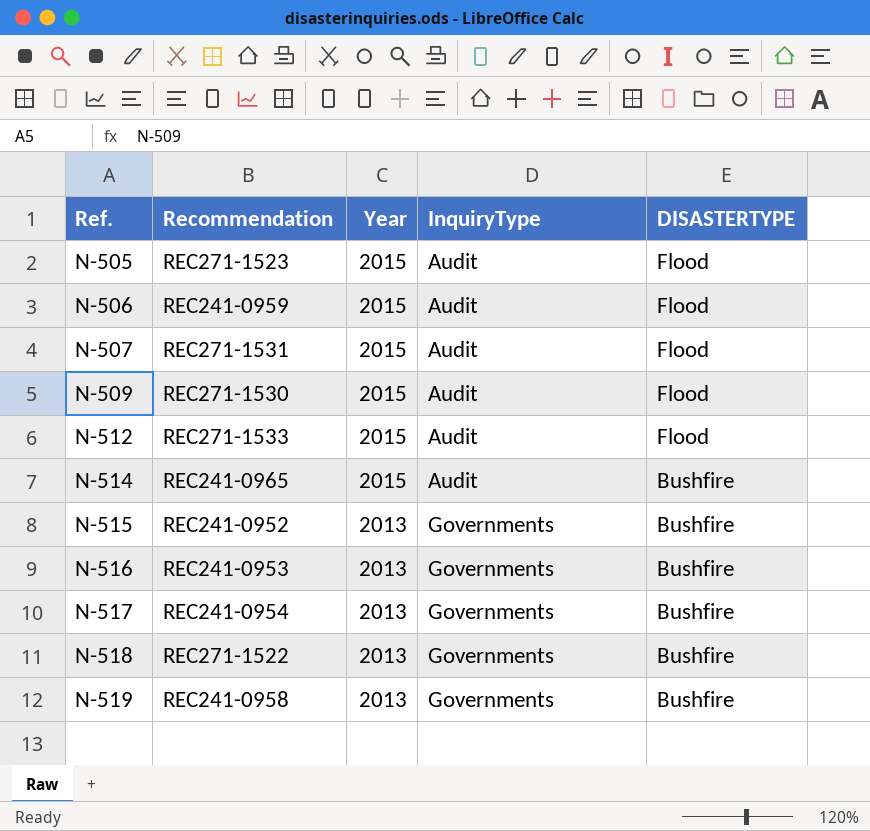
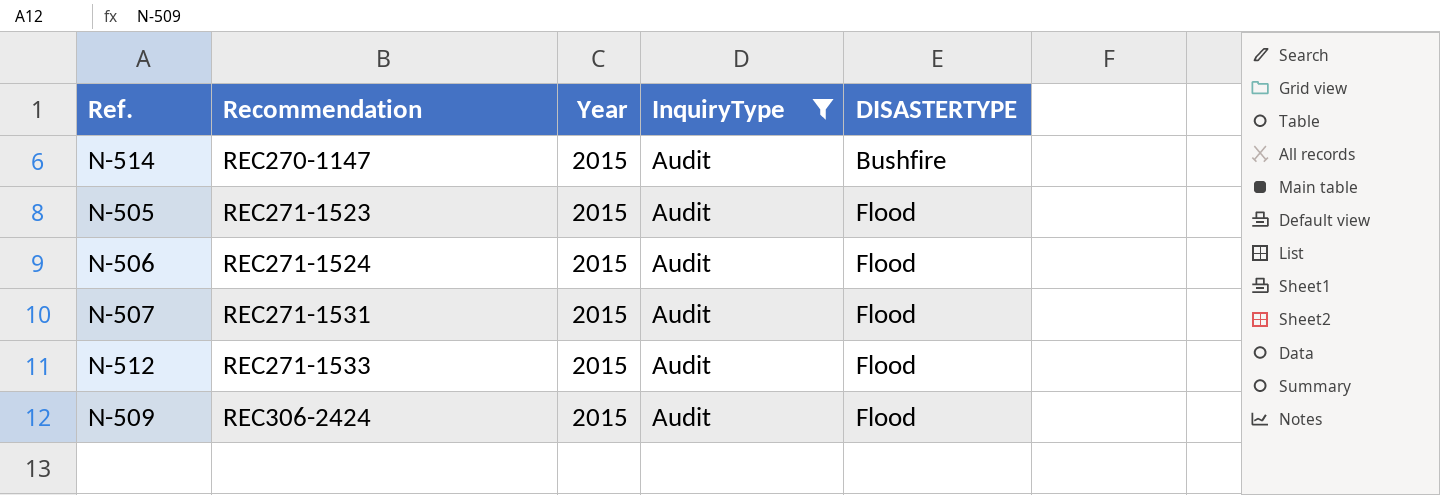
filter: none -> InquiryType = Audit
row order: Ref. ascending -> Recommendation ascending
N-514 | Recommendation: REC241-0965 -> REC270-1147
N-506 | Recommendation: REC241-0959 -> REC271-1524
N-509 | Recommendation: REC271-1530 -> REC306-2424

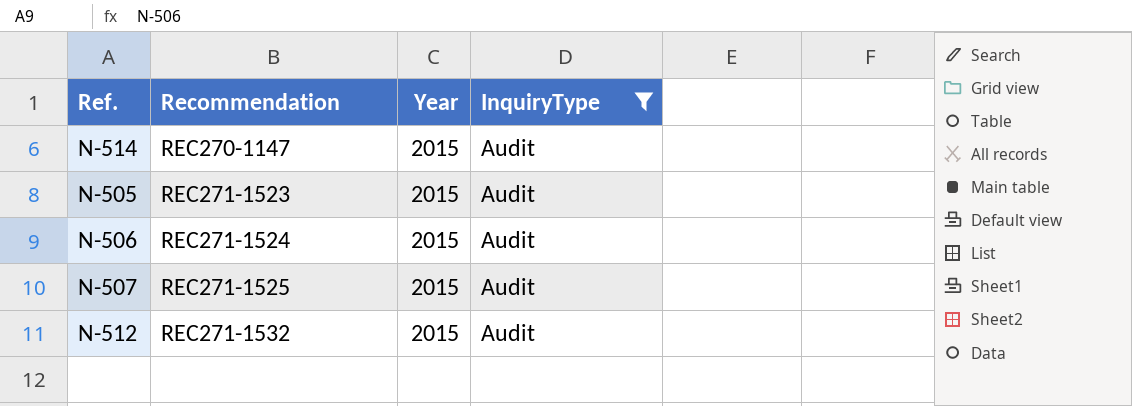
column DISASTERTYPE | position: 5 -> none
row N-509: REC306-2424 | 2015 | Audit | Flood -> none
N-507 | Recommendation: REC271-1531 -> REC271-1525
N-512 | Recommendation: REC271-1533 -> REC271-1532

